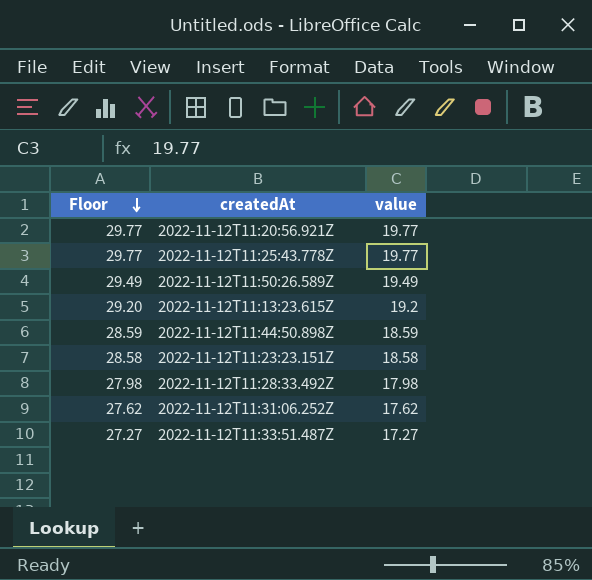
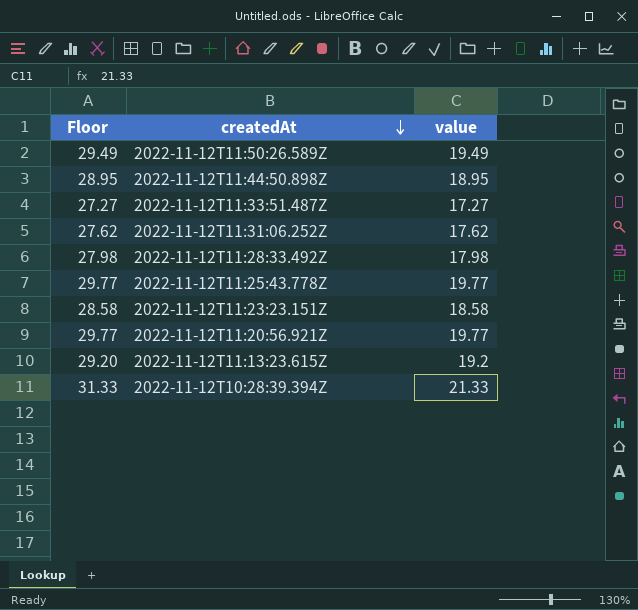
row order: Floor descending -> createdAt descending
2022-11-12T11:44:50.898Z | Floor: 28.59 -> 28.95
2022-11-12T11:44:50.898Z | value: 18.59 -> 18.95
row 2022-11-12T10:28:39.394Z: none -> 31.33 | 21.33

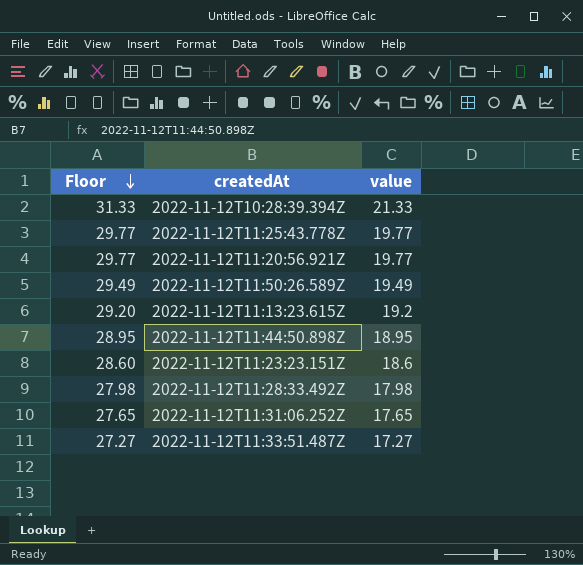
row order: createdAt descending -> Floor descending
2022-11-12T11:23:23.151Z | Floor: 28.58 -> 28.60
2022-11-12T11:23:23.151Z | value: 18.58 -> 18.6
2022-11-12T11:31:06.252Z | Floor: 27.62 -> 27.65
2022-11-12T11:31:06.252Z | value: 17.62 -> 17.65

